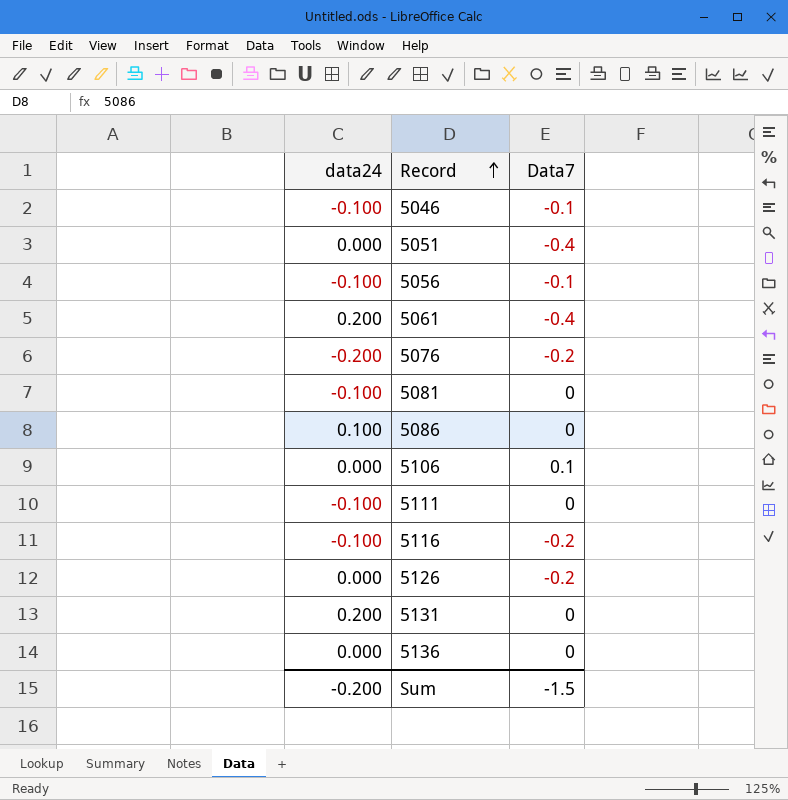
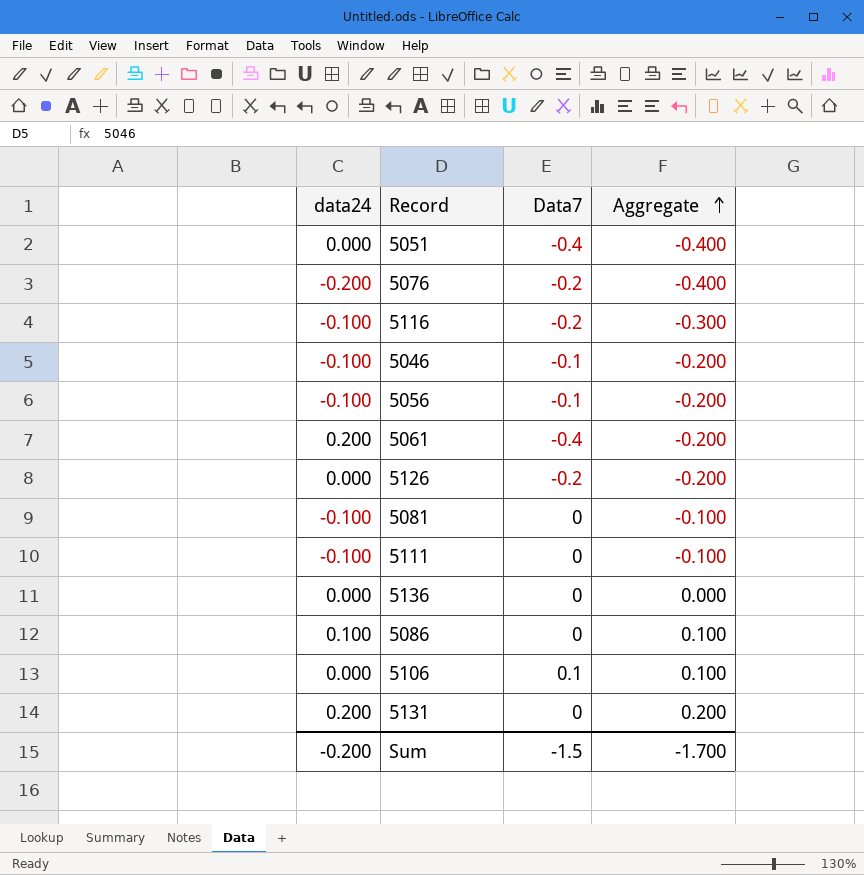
row order: Record ascending -> Aggregate ascending
column Aggregate | formula: none -> [data24] + [Data7]

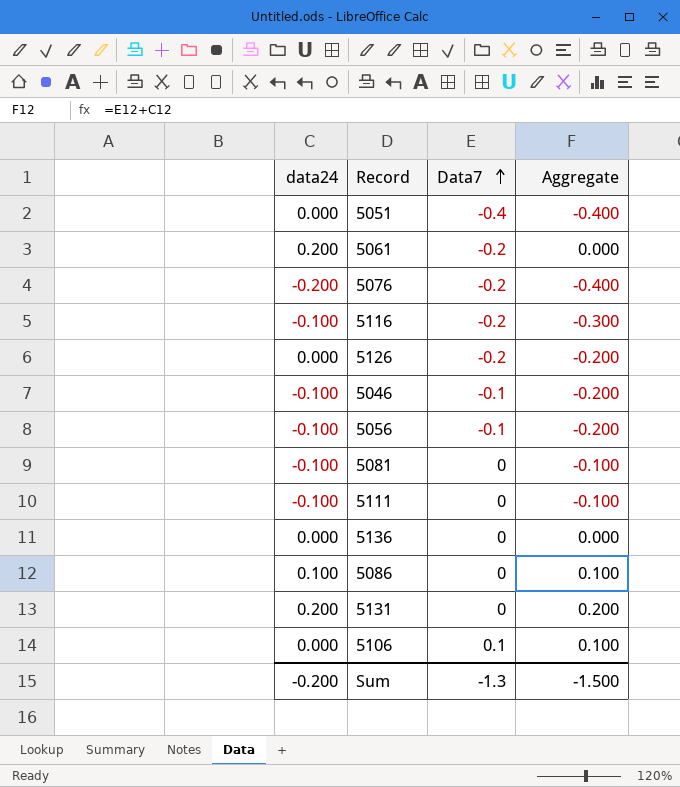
row order: Aggregate ascending -> Data7 ascending
5061 | Data7: -0.4 -> -0.2
5061 | Aggregate: -0.200 -> 0.000
Sum | Data7: -1.5 -> -1.3
Sum | Aggregate: -1.700 -> -1.500

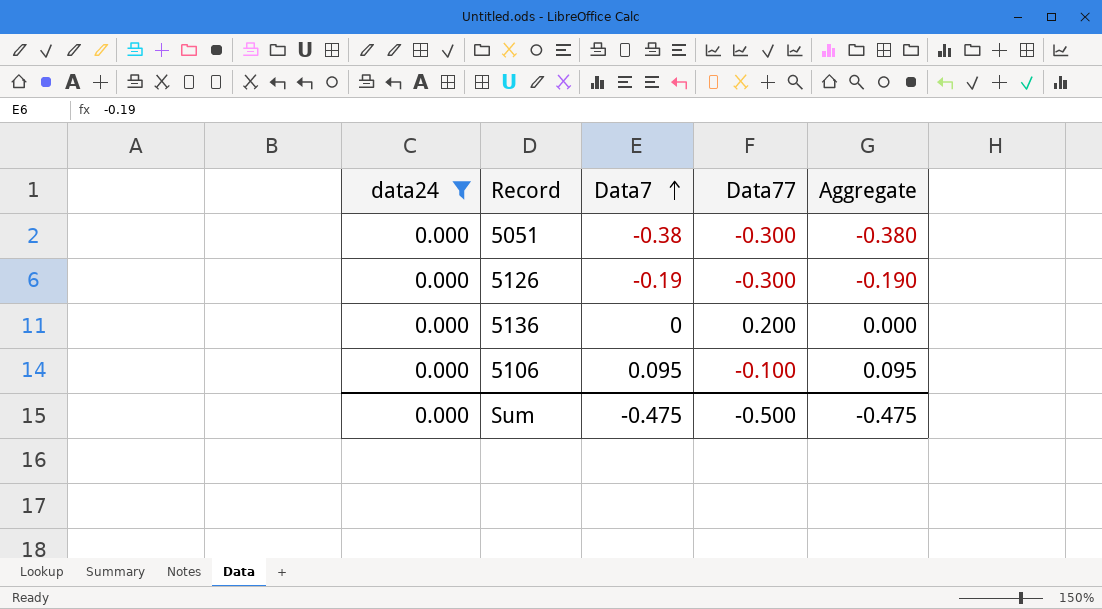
filter: none -> data24 = 0.000
column Data77 | position: none -> 4
5051 | Data7: -0.4 -> -0.38
5051 | Aggregate: -0.400 -> -0.380
5126 | Data7: -0.2 -> -0.19
5126 | Aggregate: -0.200 -> -0.190
5106 | Data7: 0.1 -> 0.095
5106 | Aggregate: 0.100 -> 0.095
Sum | data24: -0.200 -> 0.000
Sum | Data7: -1.3 -> -0.475
Sum | Aggregate: -1.500 -> -0.475

